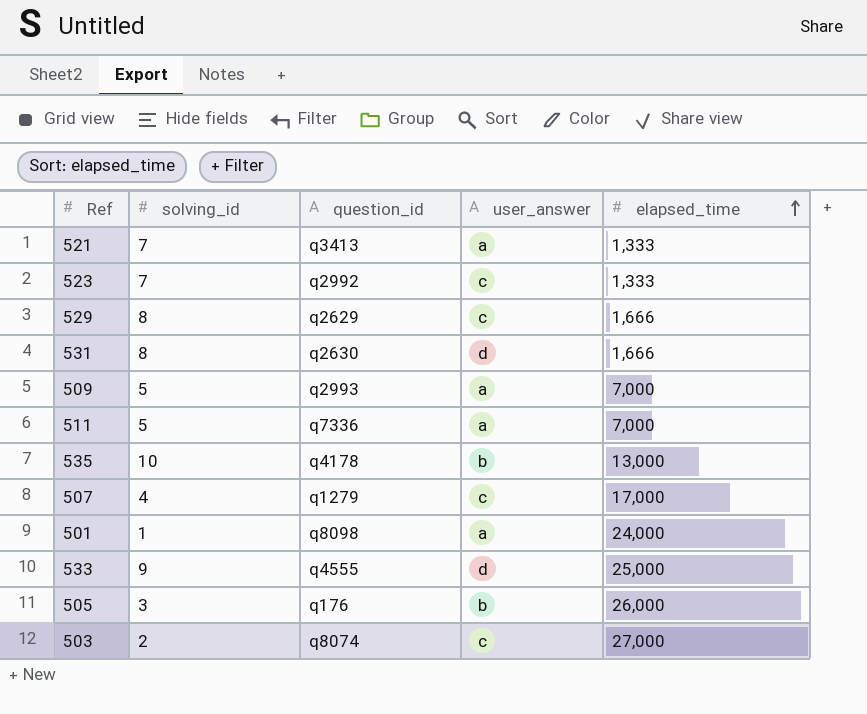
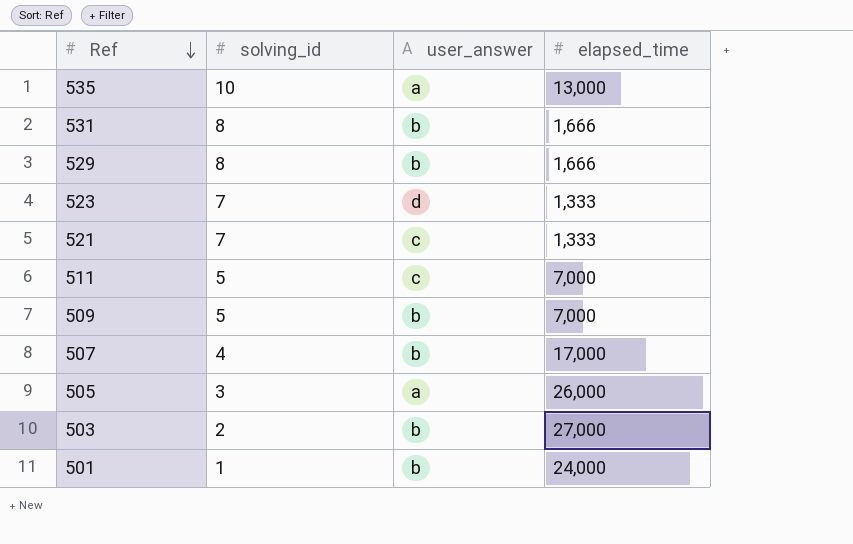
row order: elapsed_time ascending -> Ref descending
column question_id | position: 3 -> none
row 533: 9 | q4555 | d | 25,000 -> none
535 | user_answer: b -> a
531 | user_answer: d -> b
529 | user_answer: c -> b
523 | user_answer: c -> d
521 | user_answer: a -> c
511 | user_answer: a -> c
509 | user_answer: a -> b
507 | user_answer: c -> b
505 | user_answer: b -> a
503 | user_answer: c -> b
501 | user_answer: a -> b

